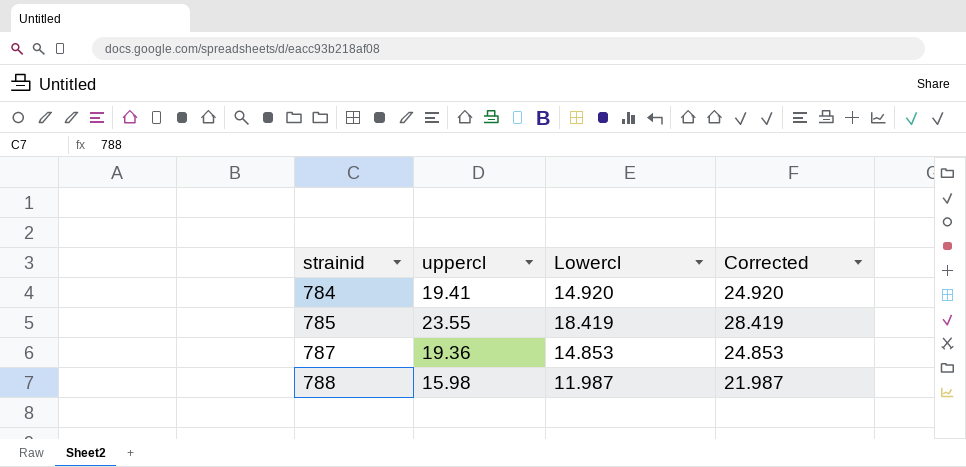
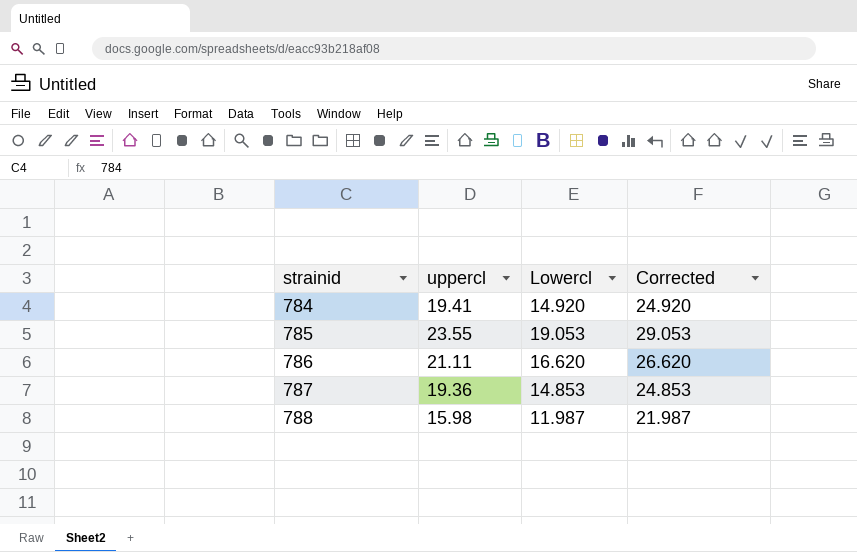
785 | Lowercl: 18.419 -> 19.053
785 | Corrected: 28.419 -> 29.053
row 786: none -> 21.11 | 16.620 | 26.620

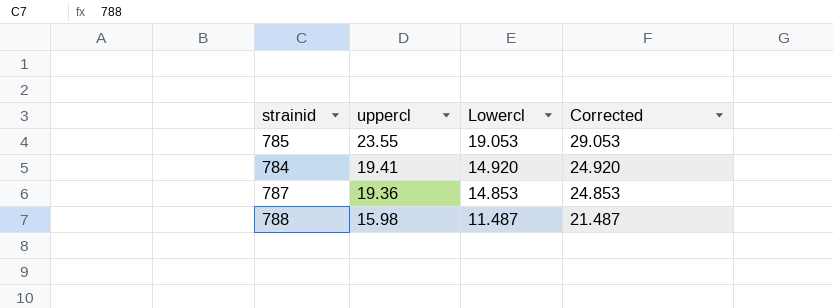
row order: strainid ascending -> uppercl descending
row 786: 21.11 | 16.620 | 26.620 -> none
788 | Lowercl: 11.987 -> 11.487
788 | Corrected: 21.987 -> 21.487

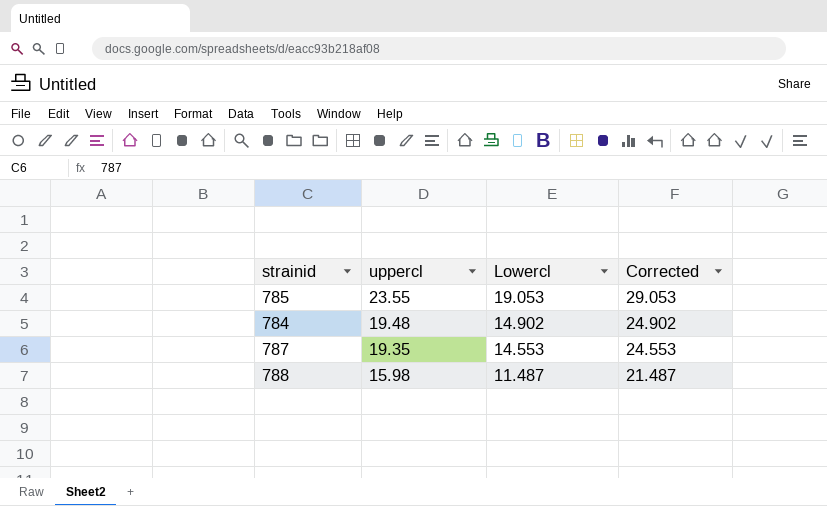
784 | uppercl: 19.41 -> 19.48
784 | Lowercl: 14.920 -> 14.902
784 | Corrected: 24.920 -> 24.902
787 | uppercl: 19.36 -> 19.35
787 | Lowercl: 14.853 -> 14.553
787 | Corrected: 24.853 -> 24.553

